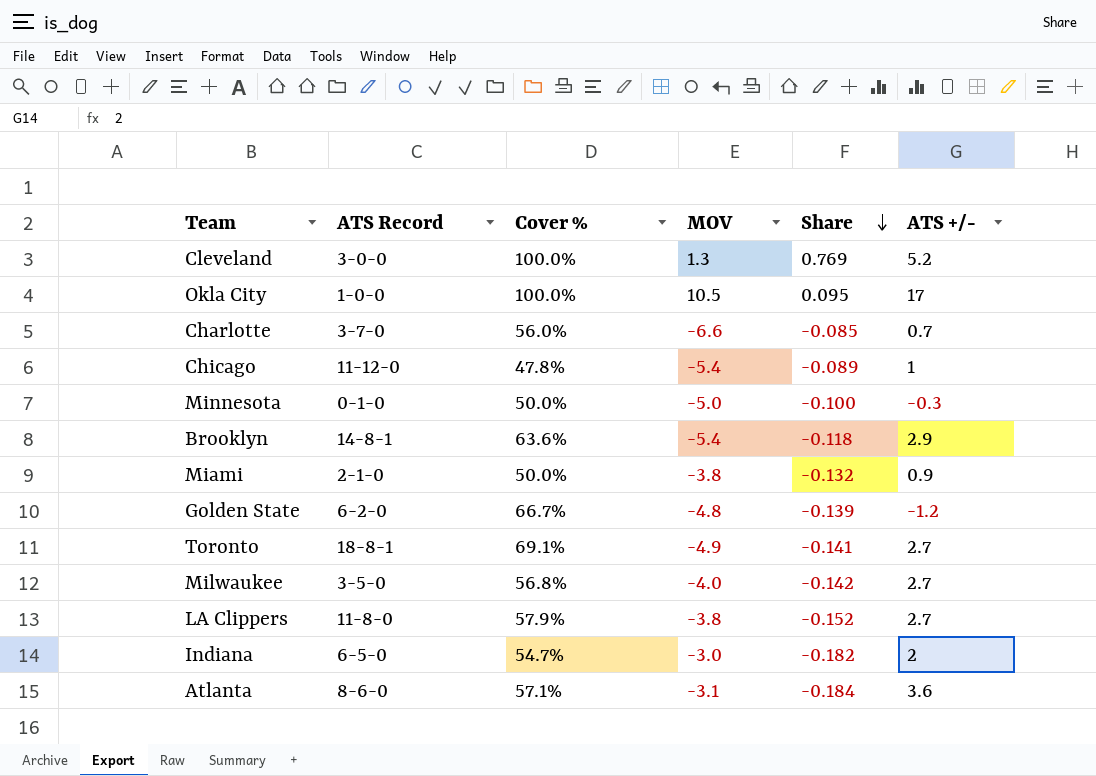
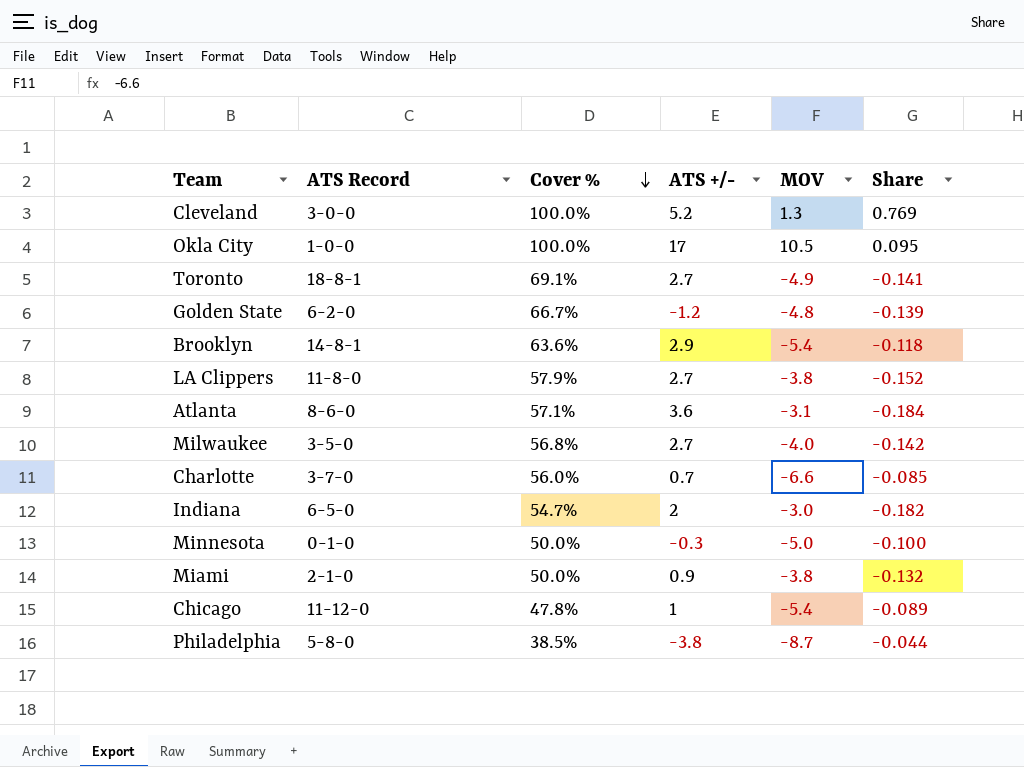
row order: Share descending -> Cover % descending
column ATS +/- | position: 6 -> 4
row Philadelphia: none -> 5-8-0 | 38.5% | -3.8 | -8.7 | -0.044

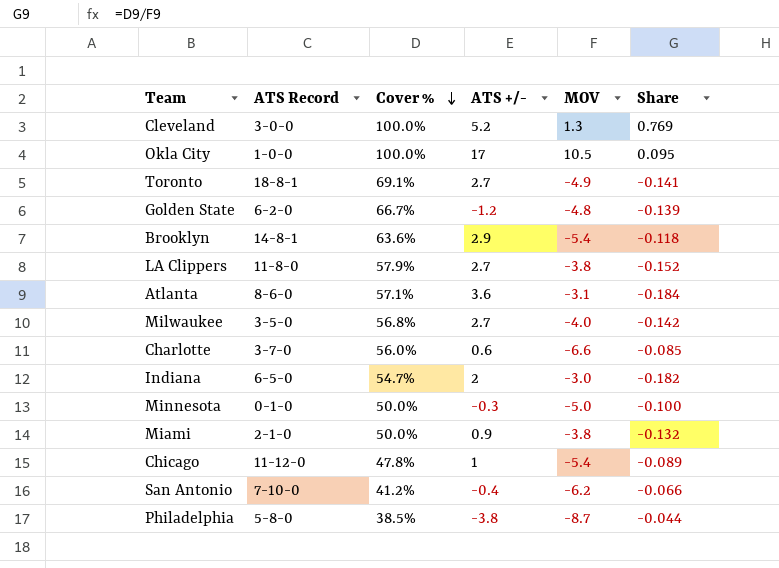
Charlotte | ATS +/-: 0.7 -> 0.6
row San Antonio: none -> 7-10-0 | 41.2% | -0.4 | -6.2 | -0.066

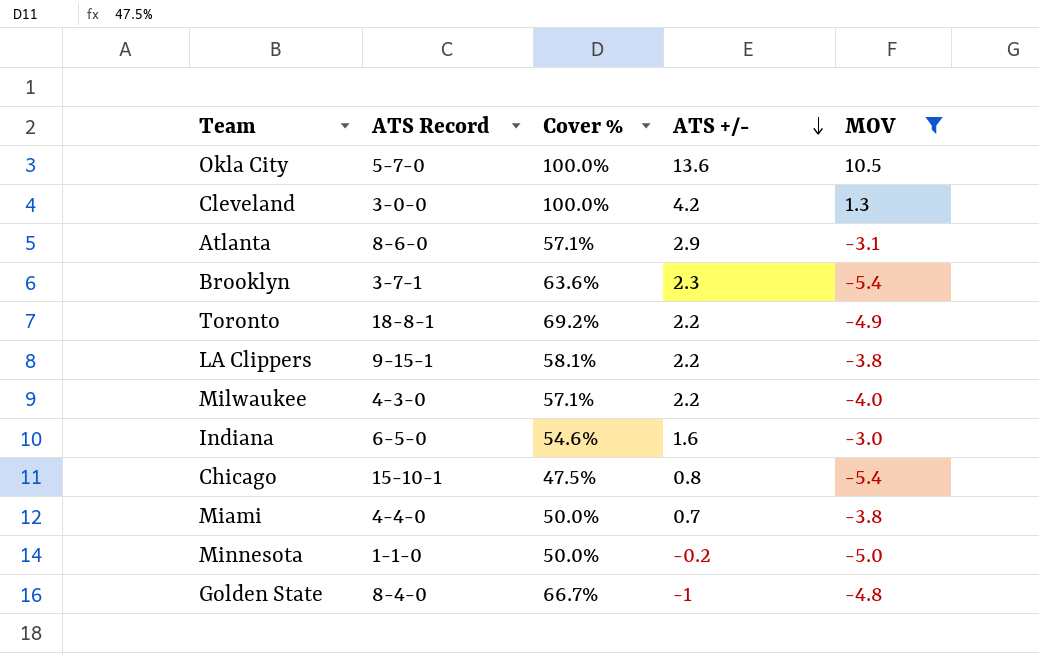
filter: none -> MOV >= -5.4
row order: Cover % descending -> ATS +/- descending
column Share | formula: [Cover %] / [MOV] -> none
Okla City | ATS Record: 1-0-0 -> 5-7-0
Okla City | ATS +/-: 17 -> 13.6
Cleveland | ATS +/-: 5.2 -> 4.2
Atlanta | ATS +/-: 3.6 -> 2.9
Brooklyn | ATS Record: 14-8-1 -> 3-7-1
Brooklyn | ATS +/-: 2.9 -> 2.3
Toronto | Cover %: 69.1% -> 69.2%
Toronto | ATS +/-: 2.7 -> 2.2
LA Clippers | ATS Record: 11-8-0 -> 9-15-1
LA Clippers | Cover %: 57.9% -> 58.1%
LA Clippers | ATS +/-: 2.7 -> 2.2
Milwaukee | ATS Record: 3-5-0 -> 4-3-0
Milwaukee | Cover %: 56.8% -> 57.1%
Milwaukee | ATS +/-: 2.7 -> 2.2
Indiana | Cover %: 54.7% -> 54.6%
Indiana | ATS +/-: 2 -> 1.6
Chicago | ATS Record: 11-12-0 -> 15-10-1
Chicago | Cover %: 47.8% -> 47.5%
Chicago | ATS +/-: 1 -> 0.8
Miami | ATS Record: 2-1-0 -> 4-4-0
Miami | ATS +/-: 0.9 -> 0.7
Minnesota | ATS Record: 0-1-0 -> 1-1-0
Minnesota | ATS +/-: -0.3 -> -0.2
Golden State | ATS Record: 6-2-0 -> 8-4-0
Golden State | ATS +/-: -1.2 -> -1

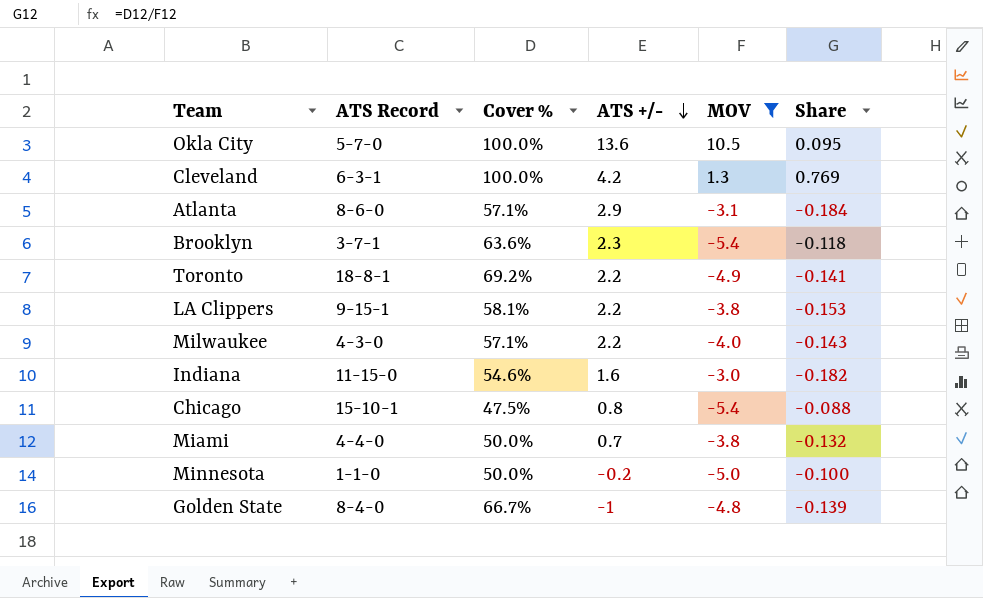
column Share | formula: none -> [Cover %] / [MOV]
Cleveland | ATS Record: 3-0-0 -> 6-3-1
Indiana | ATS Record: 6-5-0 -> 11-15-0

